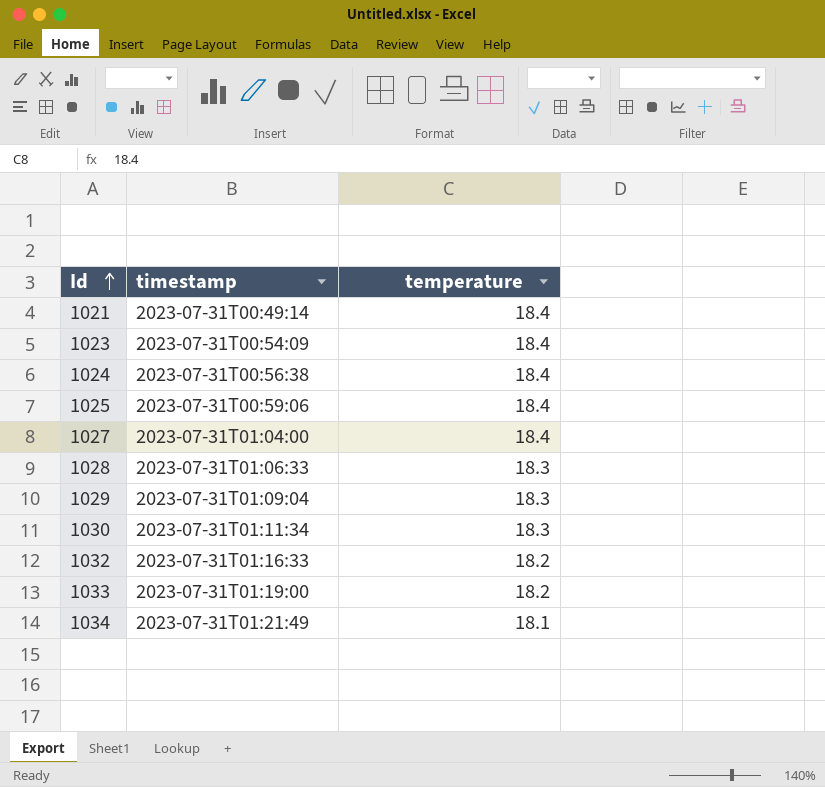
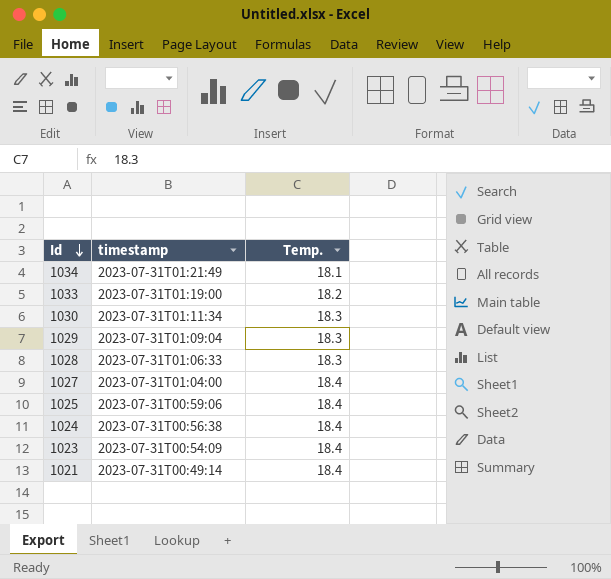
row order: Id ascending -> Id descending
column name: temperature -> Temp.
row 1032: 2023-07-31T01:16:33 | 18.2 -> none

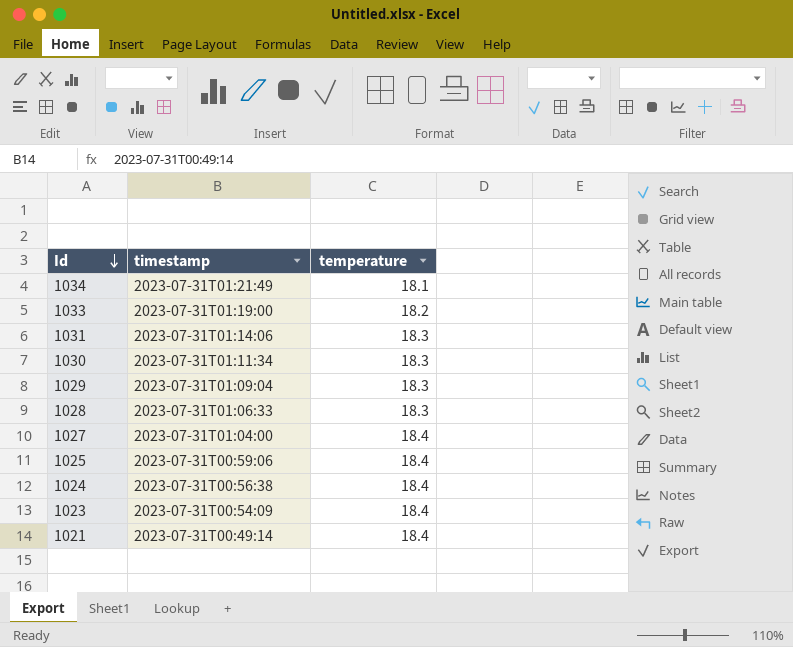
column name: Temp. -> temperature
row 1031: none -> 2023-07-31T01:14:06 | 18.3

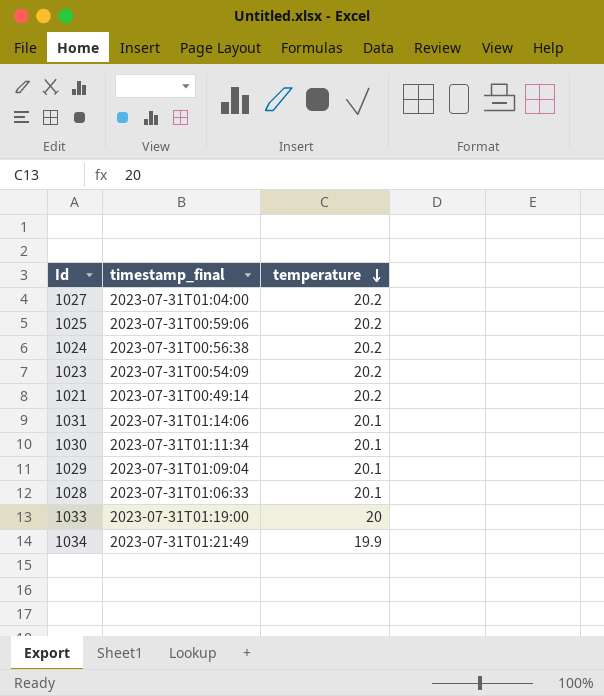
row order: Id descending -> temperature descending
column name: timestamp -> timestamp_final
1027 | temperature: 18.4 -> 20.2
1025 | temperature: 18.4 -> 20.2
1024 | temperature: 18.4 -> 20.2
1023 | temperature: 18.4 -> 20.2
1021 | temperature: 18.4 -> 20.2
1031 | temperature: 18.3 -> 20.1
1030 | temperature: 18.3 -> 20.1
1029 | temperature: 18.3 -> 20.1
1028 | temperature: 18.3 -> 20.1
1033 | temperature: 18.2 -> 20
1034 | temperature: 18.1 -> 19.9

